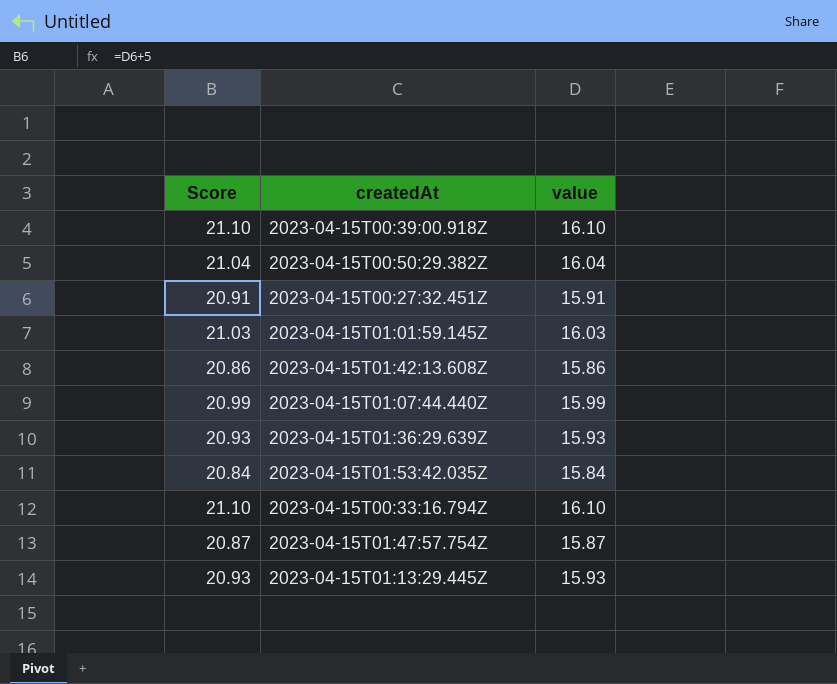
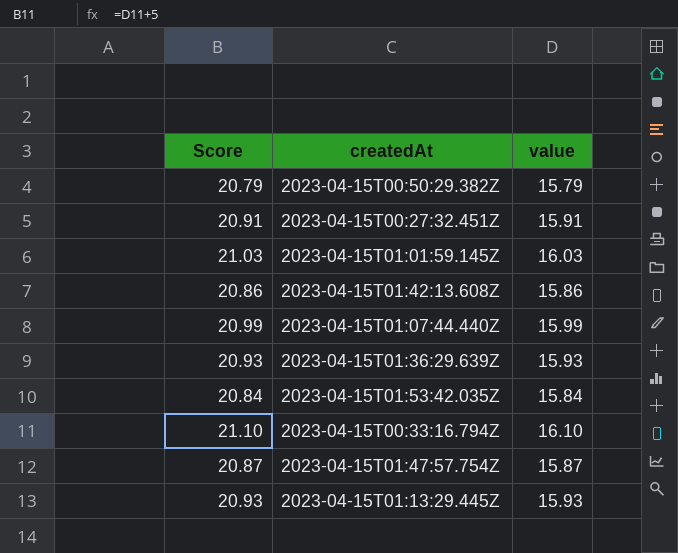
row 2023-04-15T00:39:00.918Z: 21.10 | 16.10 -> none
2023-04-15T00:50:29.382Z | Score: 21.04 -> 20.79
2023-04-15T00:50:29.382Z | value: 16.04 -> 15.79

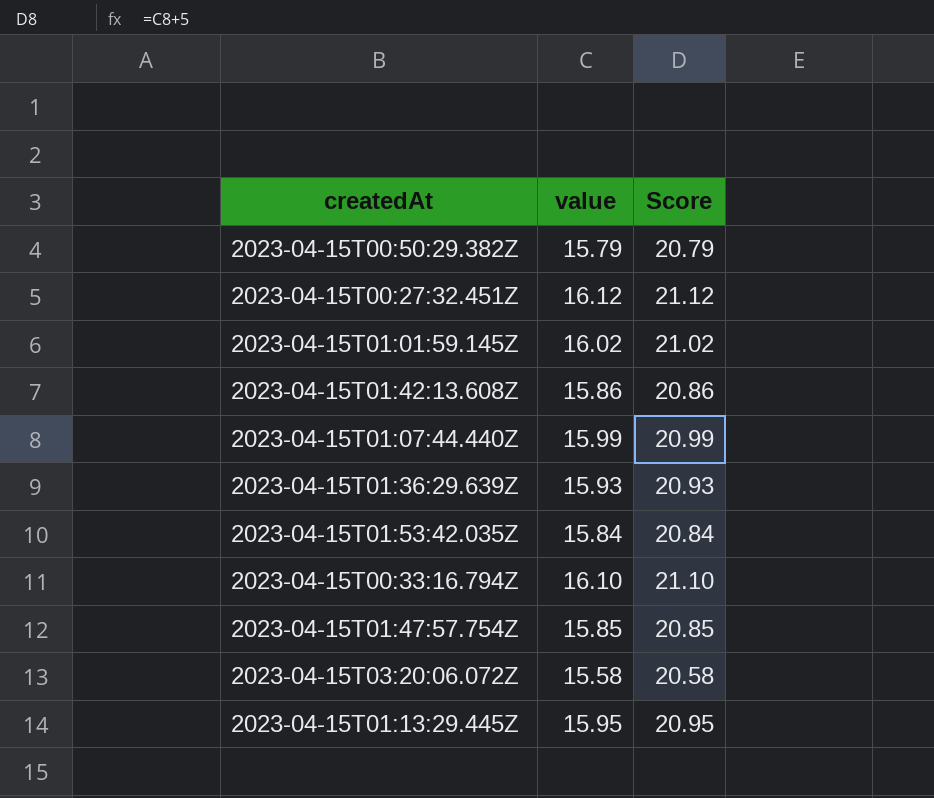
column Score | position: 1 -> 3
2023-04-15T00:27:32.451Z | value: 15.91 -> 16.12
2023-04-15T00:27:32.451Z | Score: 20.91 -> 21.12
2023-04-15T01:01:59.145Z | value: 16.03 -> 16.02
2023-04-15T01:01:59.145Z | Score: 21.03 -> 21.02
2023-04-15T01:47:57.754Z | value: 15.87 -> 15.85
2023-04-15T01:47:57.754Z | Score: 20.87 -> 20.85
row 2023-04-15T03:20:06.072Z: none -> 15.58 | 20.58
2023-04-15T01:13:29.445Z | value: 15.93 -> 15.95
2023-04-15T01:13:29.445Z | Score: 20.93 -> 20.95

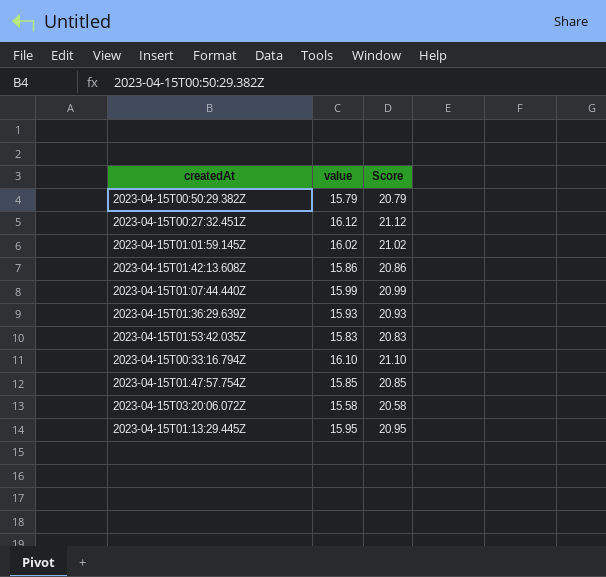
2023-04-15T01:53:42.035Z | value: 15.84 -> 15.83
2023-04-15T01:53:42.035Z | Score: 20.84 -> 20.83

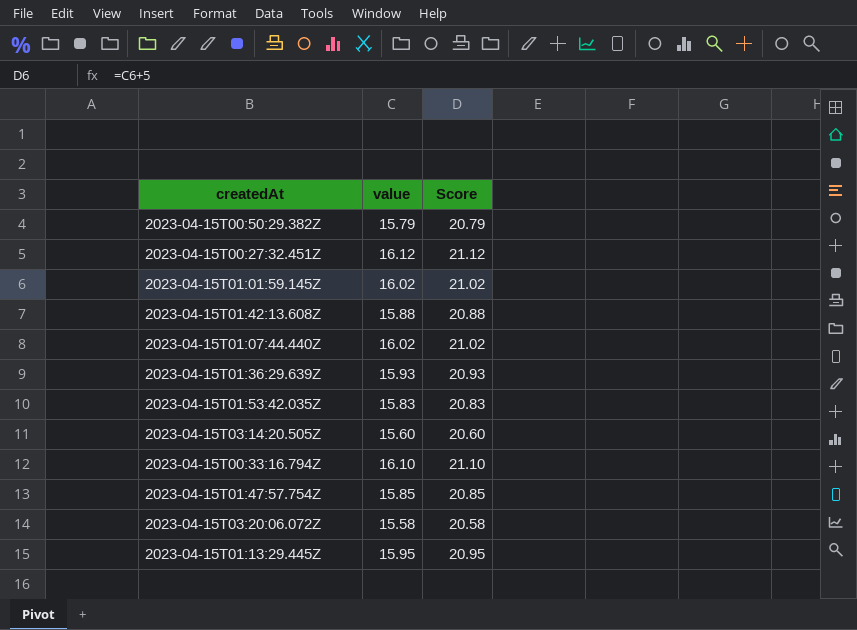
2023-04-15T01:42:13.608Z | value: 15.86 -> 15.88
2023-04-15T01:42:13.608Z | Score: 20.86 -> 20.88
2023-04-15T01:07:44.440Z | value: 15.99 -> 16.02
2023-04-15T01:07:44.440Z | Score: 20.99 -> 21.02
row 2023-04-15T03:14:20.505Z: none -> 15.60 | 20.60

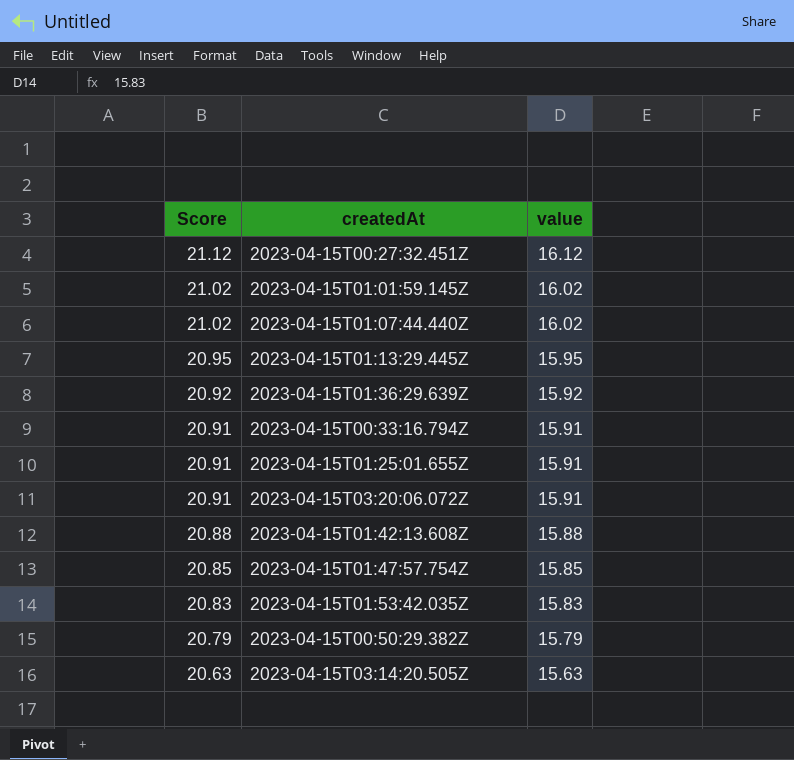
row order: none -> Score descending
column Score | position: 3 -> 1
2023-04-15T01:36:29.639Z | Score: 20.93 -> 20.92
2023-04-15T01:36:29.639Z | value: 15.93 -> 15.92
2023-04-15T00:33:16.794Z | Score: 21.10 -> 20.91
2023-04-15T00:33:16.794Z | value: 16.10 -> 15.91
row 2023-04-15T01:25:01.655Z: none -> 20.91 | 15.91
2023-04-15T03:20:06.072Z | Score: 20.58 -> 20.91
2023-04-15T03:20:06.072Z | value: 15.58 -> 15.91
2023-04-15T03:14:20.505Z | Score: 20.60 -> 20.63
2023-04-15T03:14:20.505Z | value: 15.60 -> 15.63

